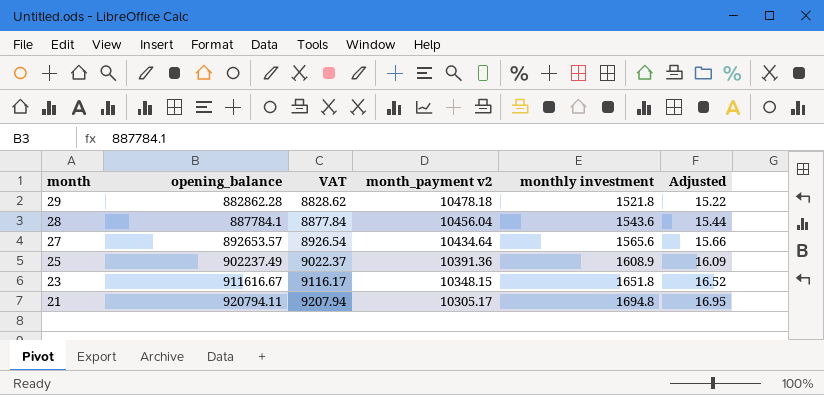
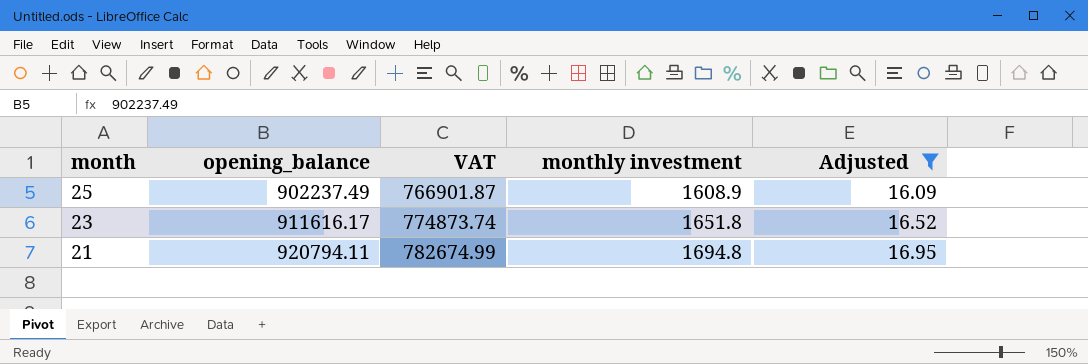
filter: none -> Adjusted >= 16.09
column month_payment v2 | position: 4 -> none
column VAT | formula: [opening_balance] * 0.01 -> [opening_balance] * 0.85
23 | opening_balance: 911616.67 -> 911616.17

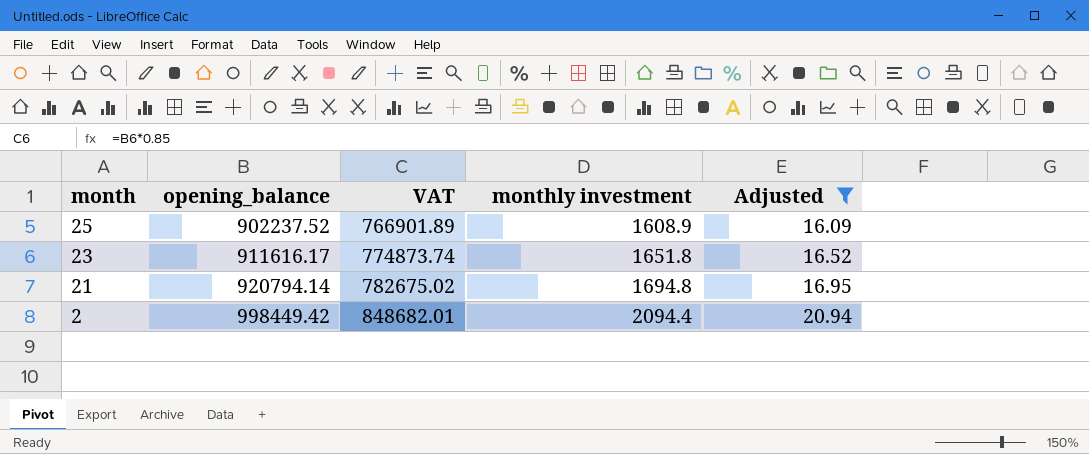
25 | opening_balance: 902237.49 -> 902237.52
25 | VAT: 766901.87 -> 766901.89
21 | opening_balance: 920794.11 -> 920794.14
21 | VAT: 782674.99 -> 782675.02
row 2: none -> 998449.42 | 848682.01 | 2094.4 | 20.94

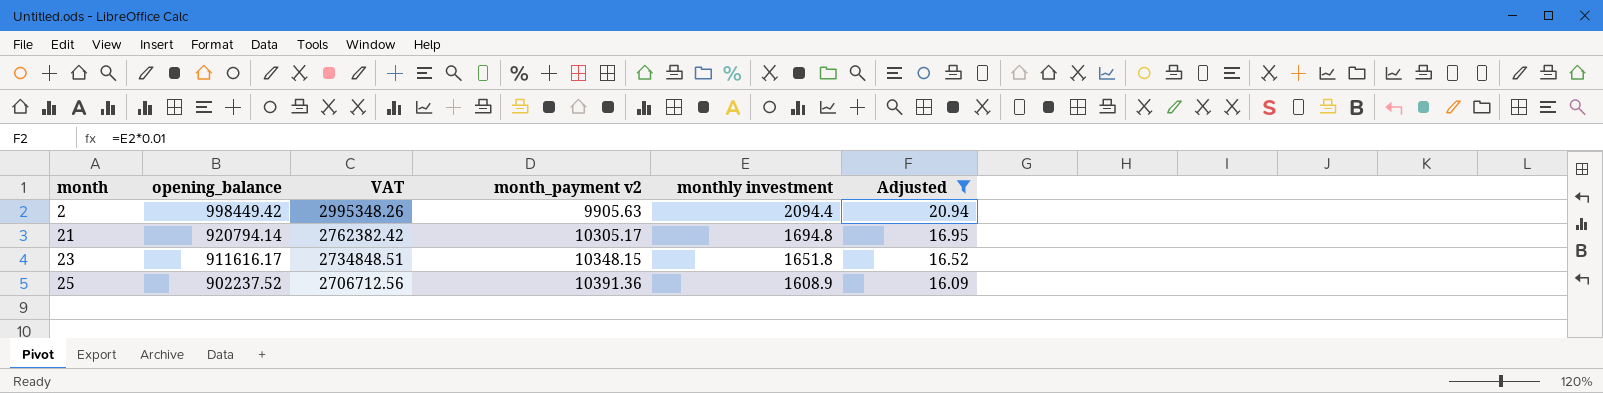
row order: month descending -> month ascending
column VAT | formula: [opening_balance] * 0.85 -> [opening_balance] * 3
column month_payment v2 | position: none -> 4

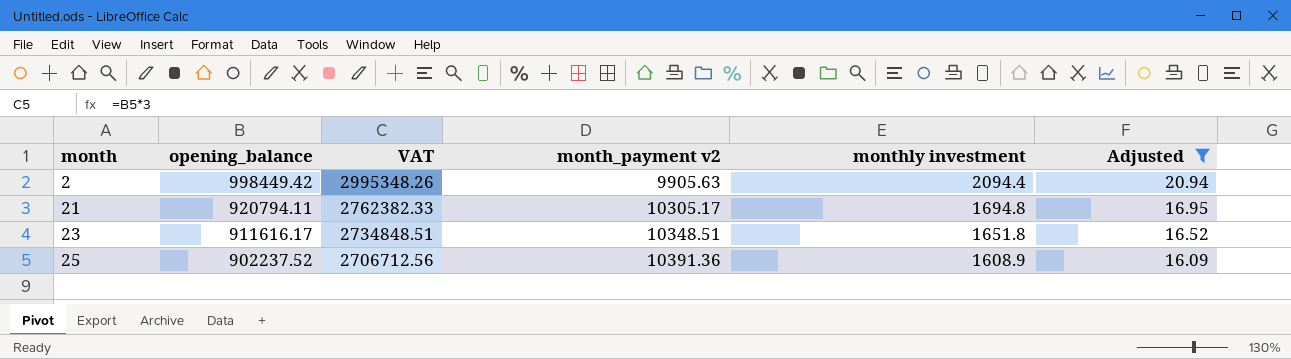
21 | opening_balance: 920794.14 -> 920794.11
21 | VAT: 2762382.42 -> 2762382.33
23 | month_payment v2: 10348.15 -> 10348.51

